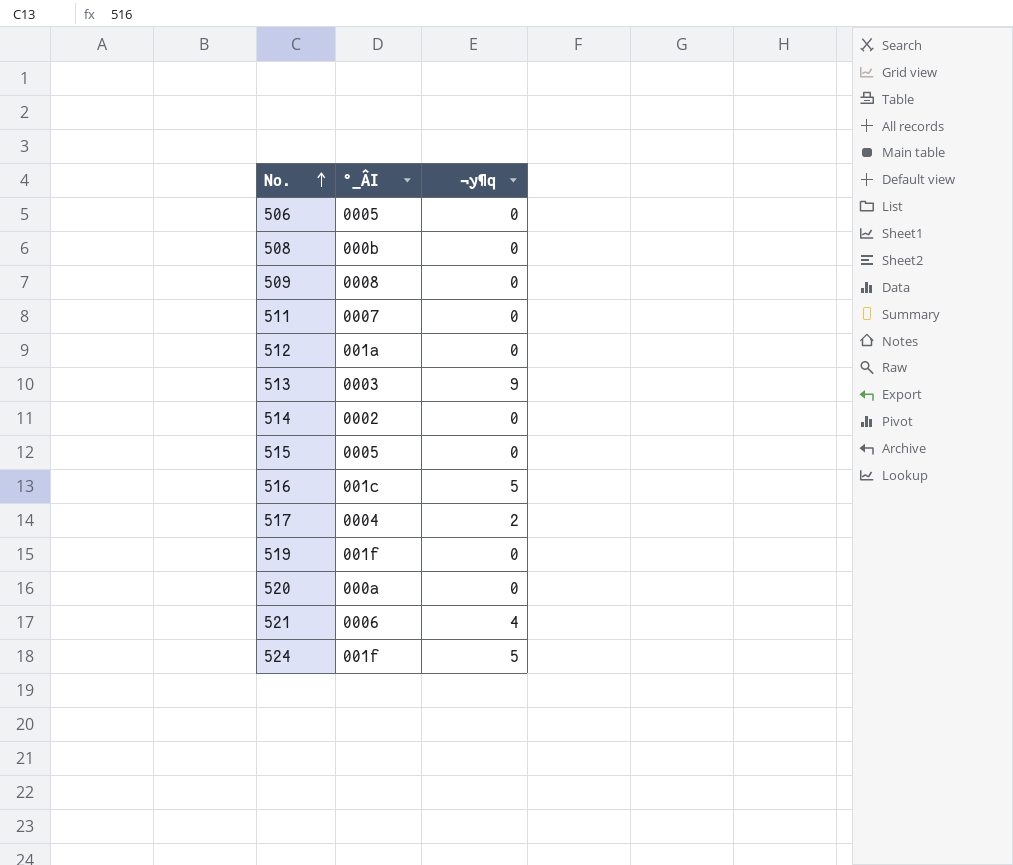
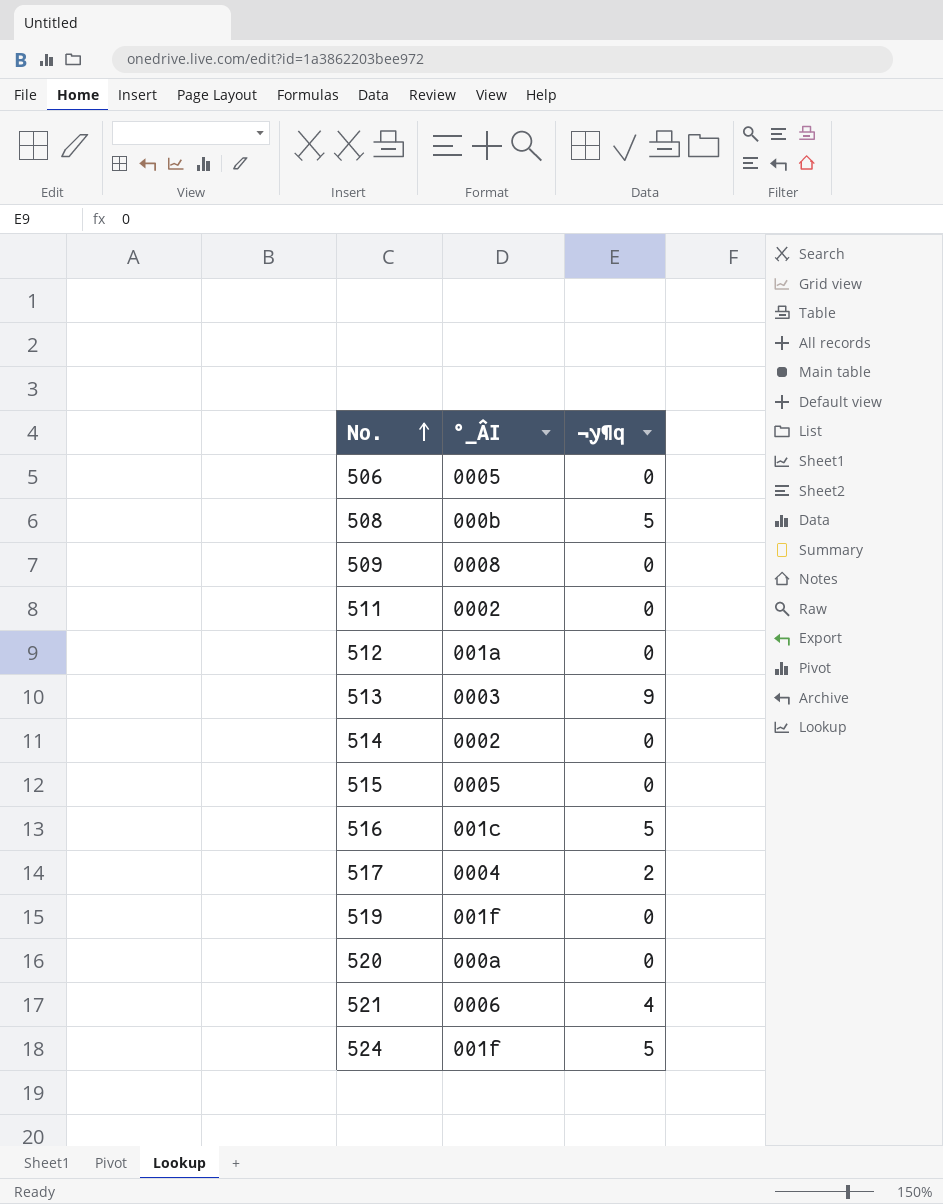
508 | ¬y¶q: 0 -> 5
511 | °_ÂI: 0007 -> 0002

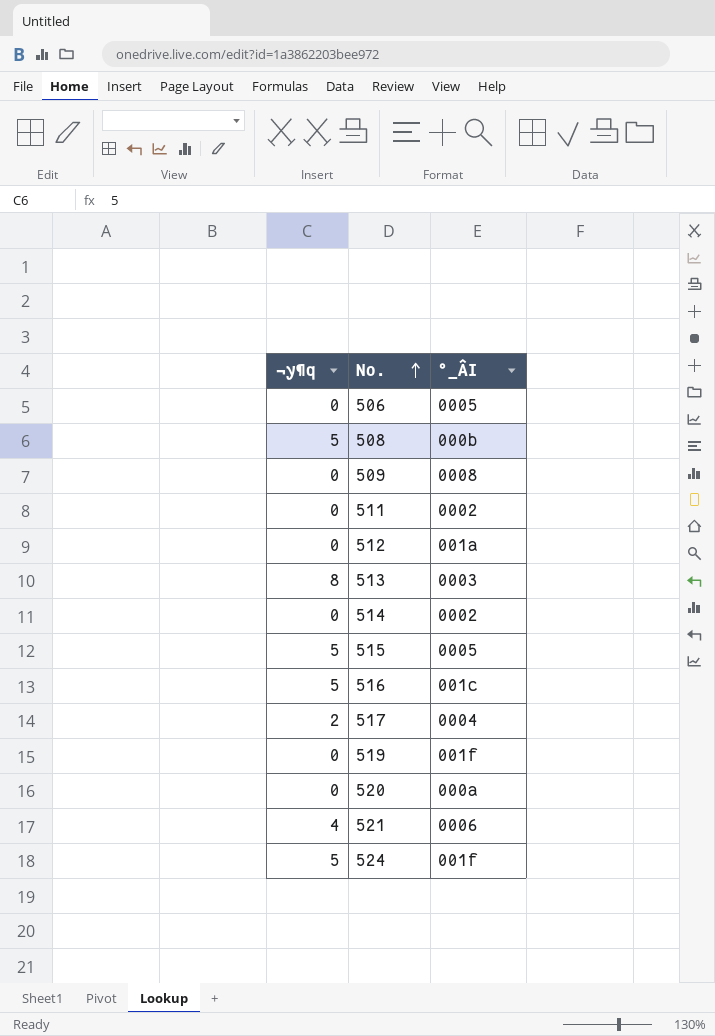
column ¬y¶q | position: 3 -> 1
513 | ¬y¶q: 9 -> 8
515 | ¬y¶q: 0 -> 5

